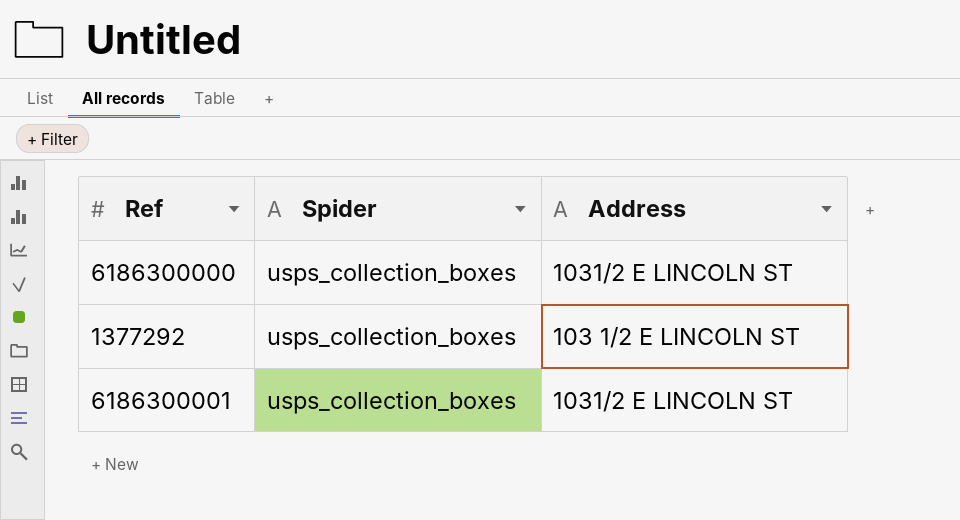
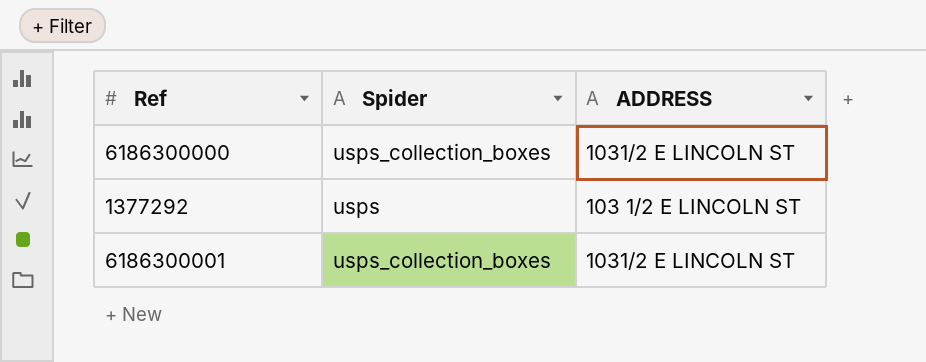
column name: Address -> ADDRESS
1377292 | Spider: usps_collection_boxes -> usps

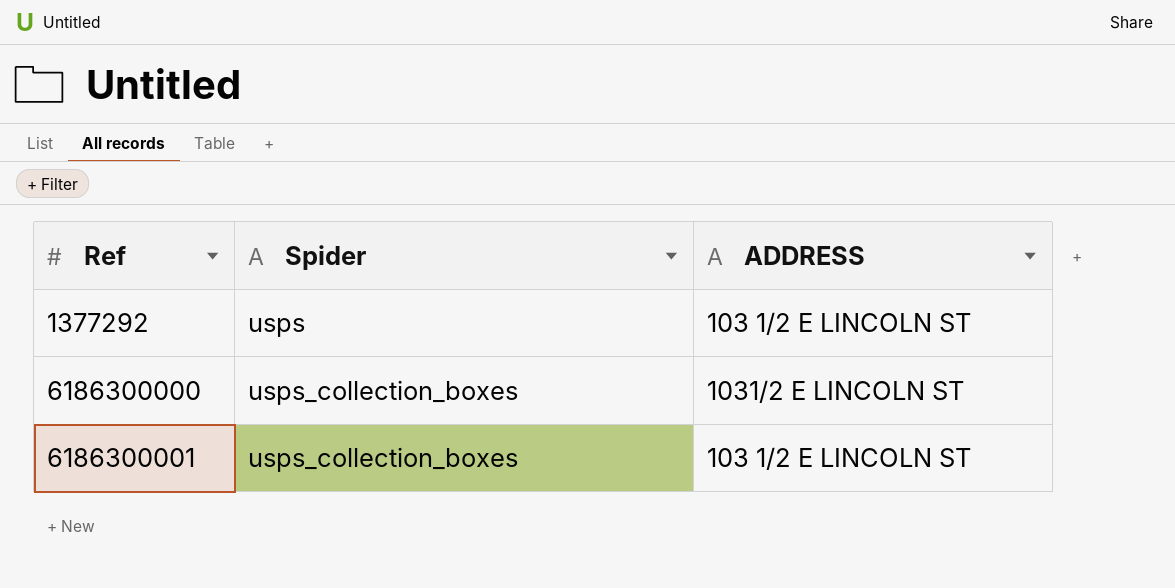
row order: none -> Ref ascending
6186300001 | ADDRESS: 1031/2 E LINCOLN ST -> 103 1/2 E LINCOLN ST

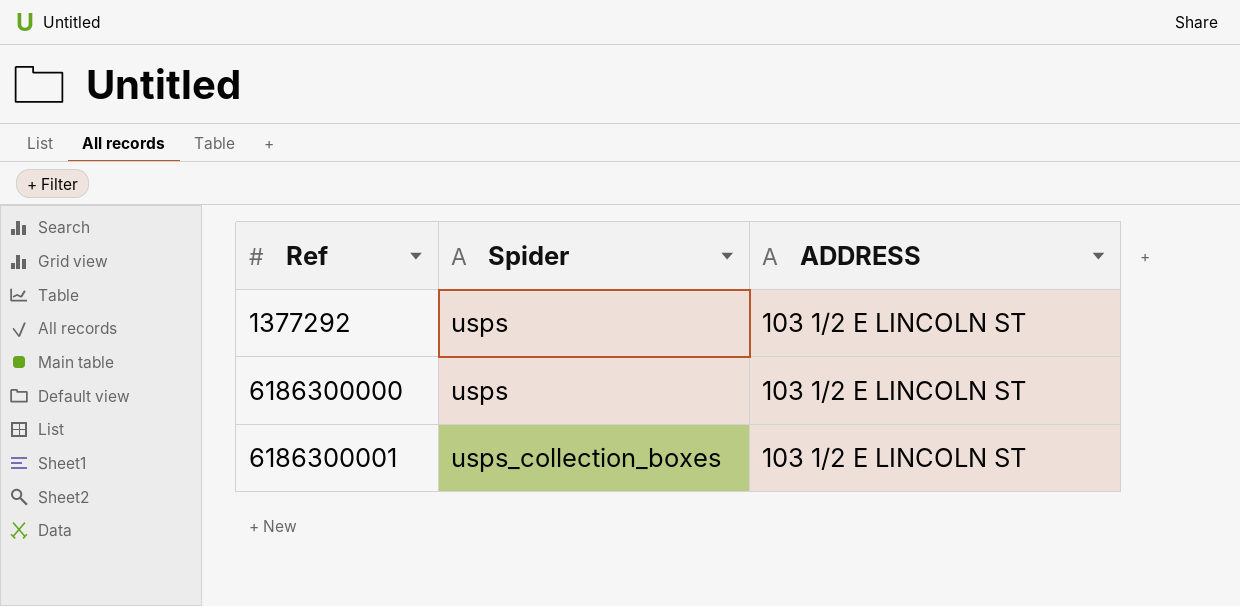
6186300000 | Spider: usps_collection_boxes -> usps
6186300000 | ADDRESS: 1031/2 E LINCOLN ST -> 103 1/2 E LINCOLN ST

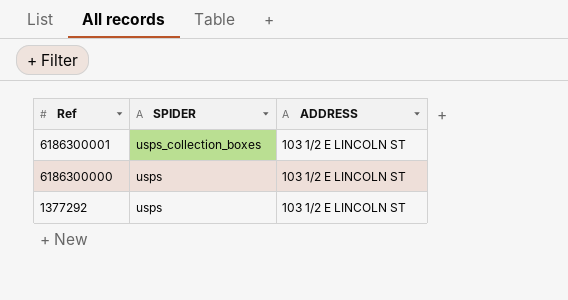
row order: Ref ascending -> Ref descending
column name: Spider -> SPIDER

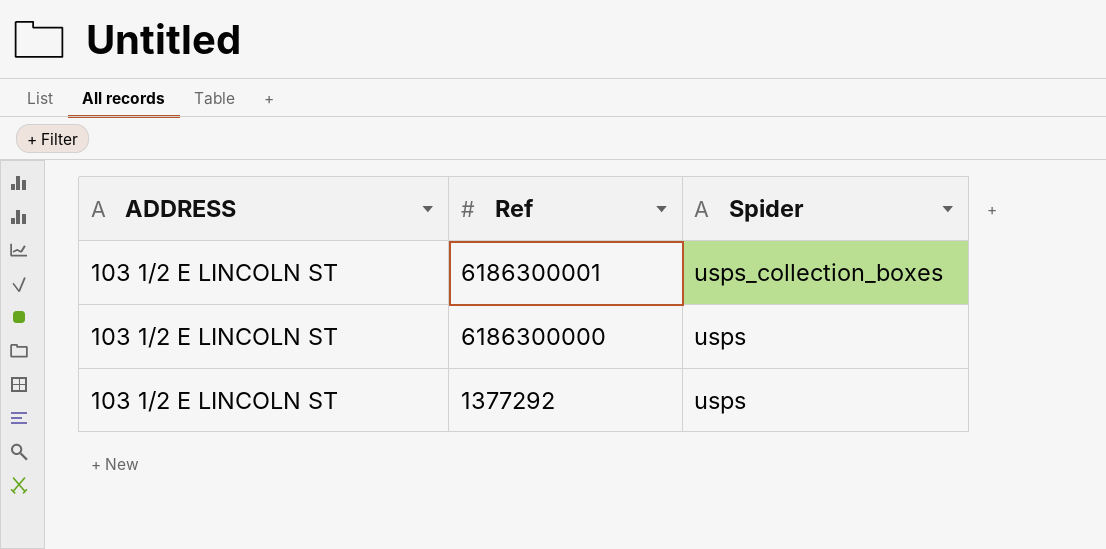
column ADDRESS | position: 3 -> 1
column name: SPIDER -> Spider

